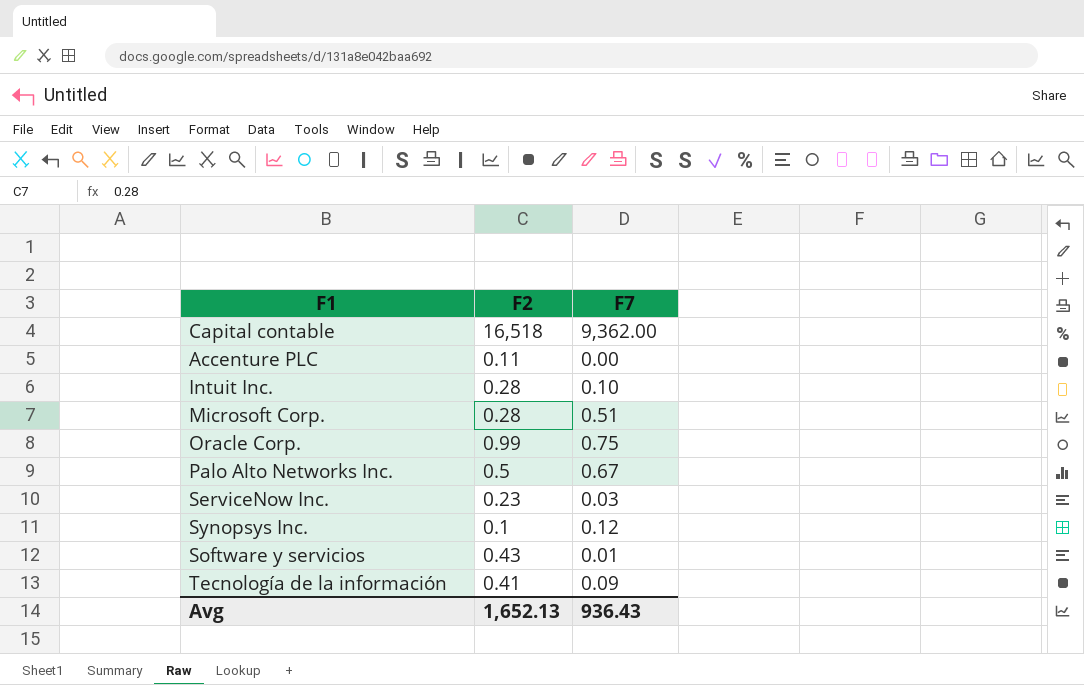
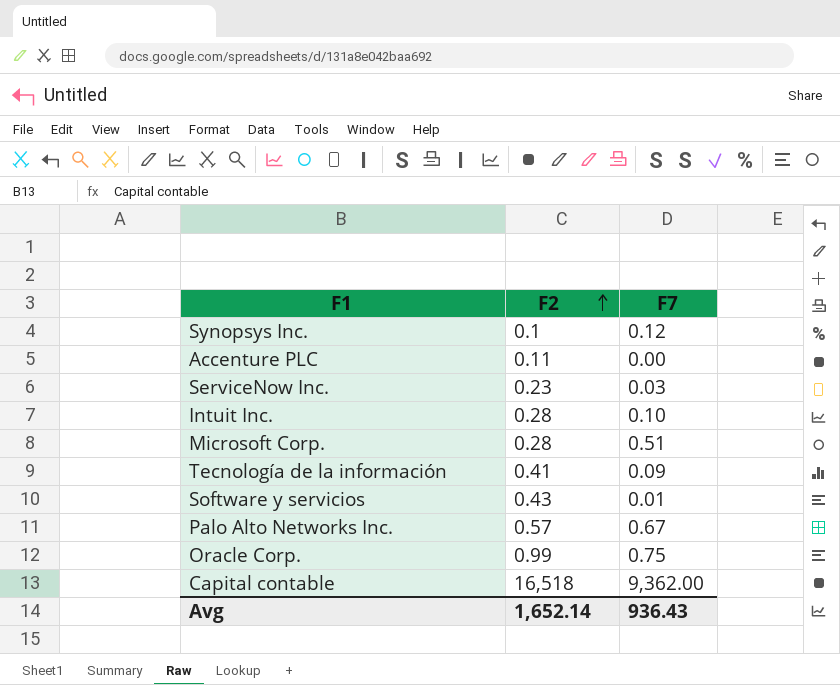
row order: none -> F2 ascending
Palo Alto Networks Inc. | F2: 0.5 -> 0.57
Avg | F2: 1,652.13 -> 1,652.14

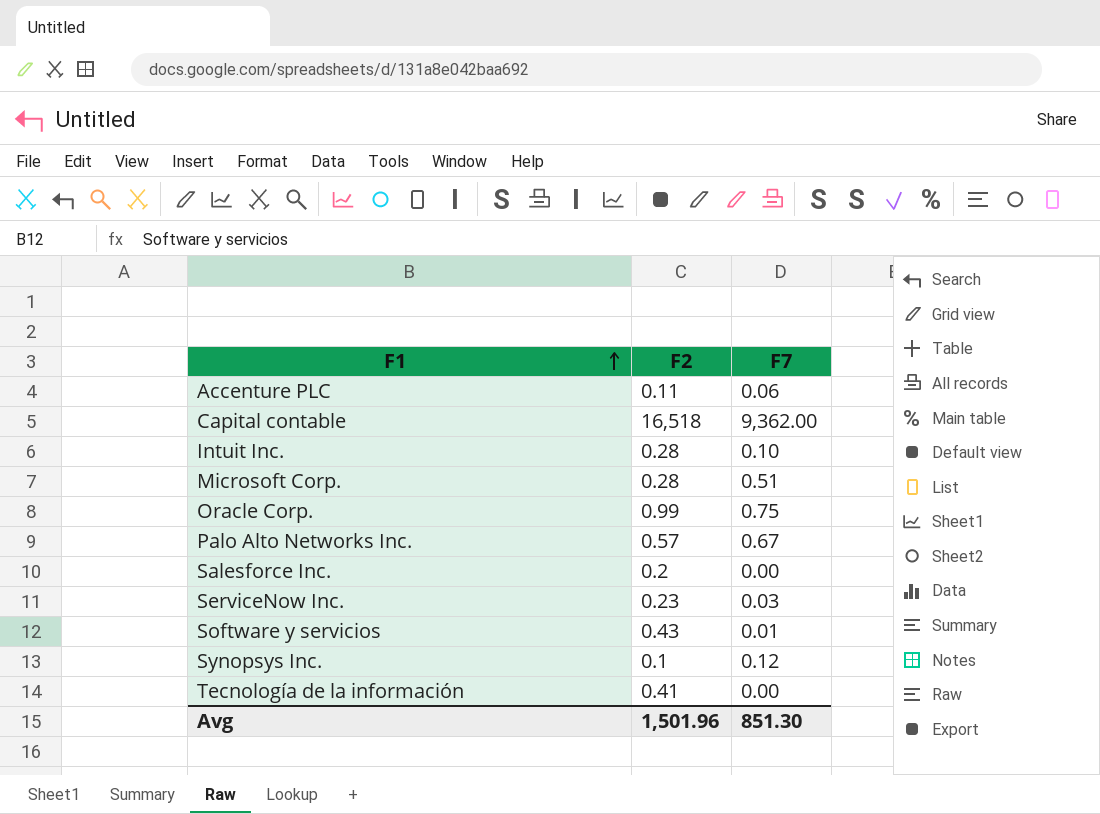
row order: F2 ascending -> F1 ascending
Accenture PLC | F7: 0.00 -> 0.06
row Salesforce Inc.: none -> 0.2 | 0.00
Tecnología de la información | F7: 0.09 -> 0.00
Avg | F2: 1,652.14 -> 1,501.96
Avg | F7: 936.43 -> 851.30

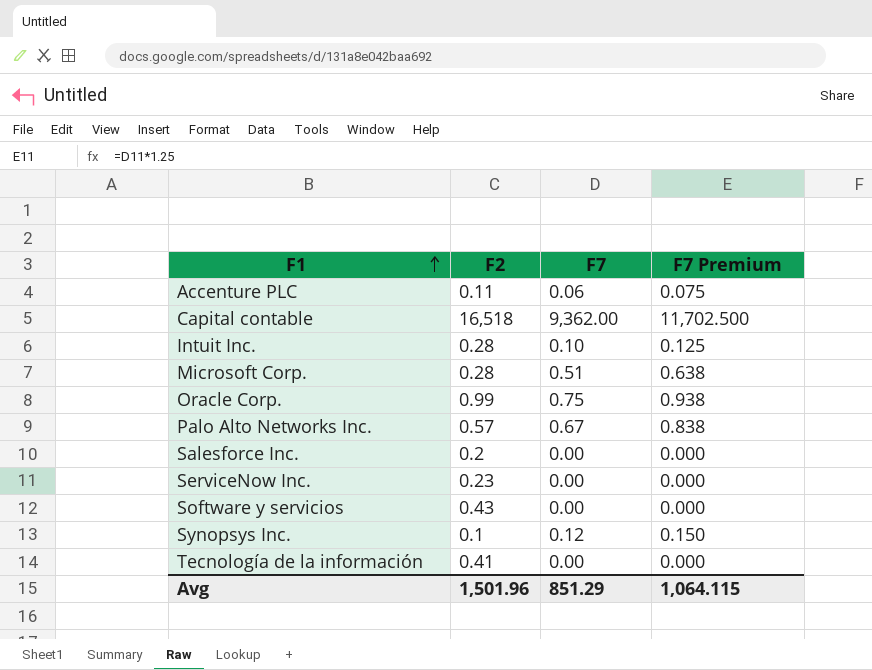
column F7 Premium | formula: none -> [F7] * 1.25
ServiceNow Inc. | F7: 0.03 -> 0.00
Software y servicios | F7: 0.01 -> 0.00
Avg | F7: 851.30 -> 851.29

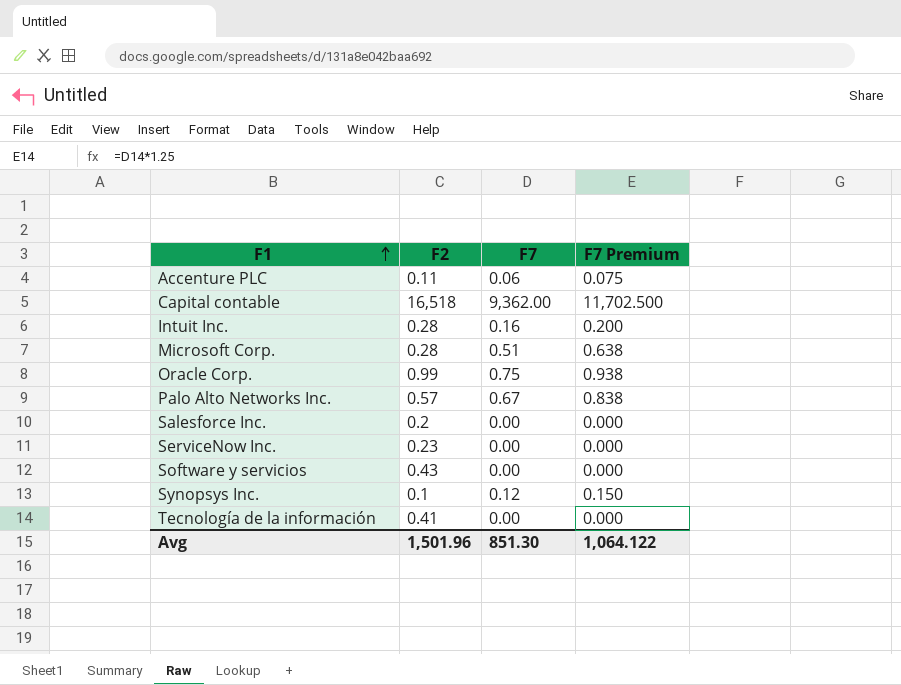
Intuit Inc. | F7: 0.10 -> 0.16
Intuit Inc. | F7 Premium: 0.125 -> 0.200
Avg | F7: 851.29 -> 851.30
Avg | F7 Premium: 1,064.115 -> 1,064.122

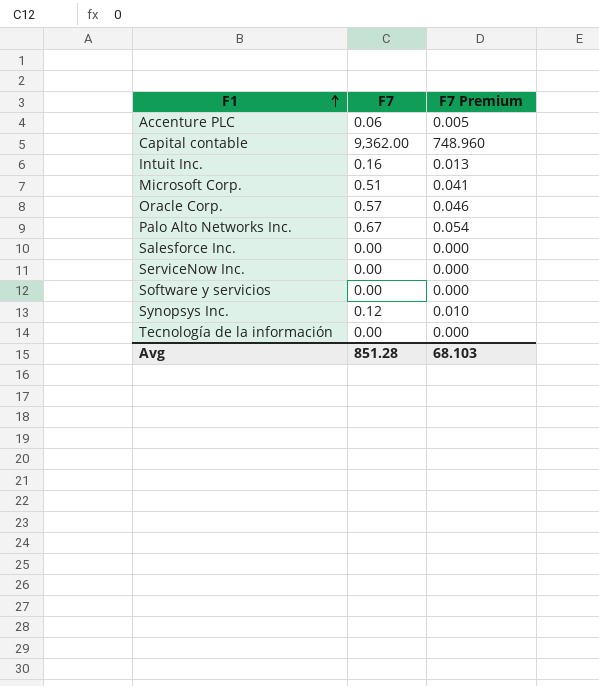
column F2 | position: 2 -> none
column F7 Premium | formula: [F7] * 1.25 -> [F7] * 0.08
Oracle Corp. | F7: 0.75 -> 0.57
Avg | F7: 851.30 -> 851.28
Avg | F7 Premium: 1,064.122 -> 68.103

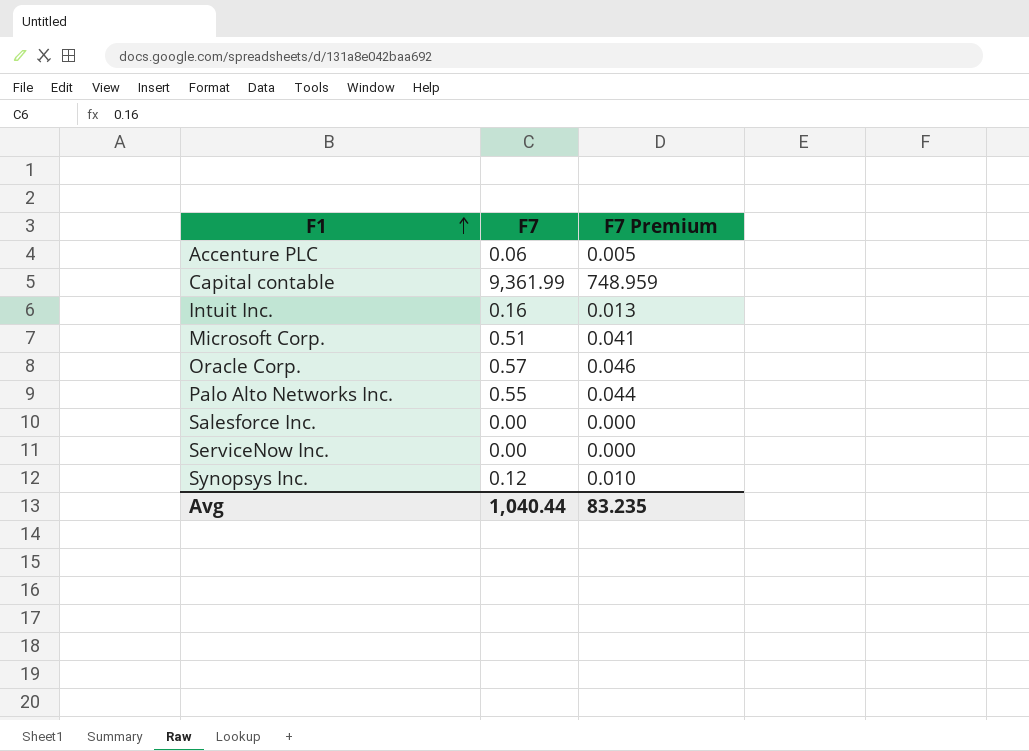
row Software y servicios: 0.00 | 0.000 -> none
row Tecnología de la información: 0.00 | 0.000 -> none
Capital contable | F7: 9,362.00 -> 9,361.99
Capital contable | F7 Premium: 748.960 -> 748.959
Palo Alto Networks Inc. | F7: 0.67 -> 0.55
Palo Alto Networks Inc. | F7 Premium: 0.054 -> 0.044
Avg | F7: 851.28 -> 1,040.44
Avg | F7 Premium: 68.103 -> 83.235

